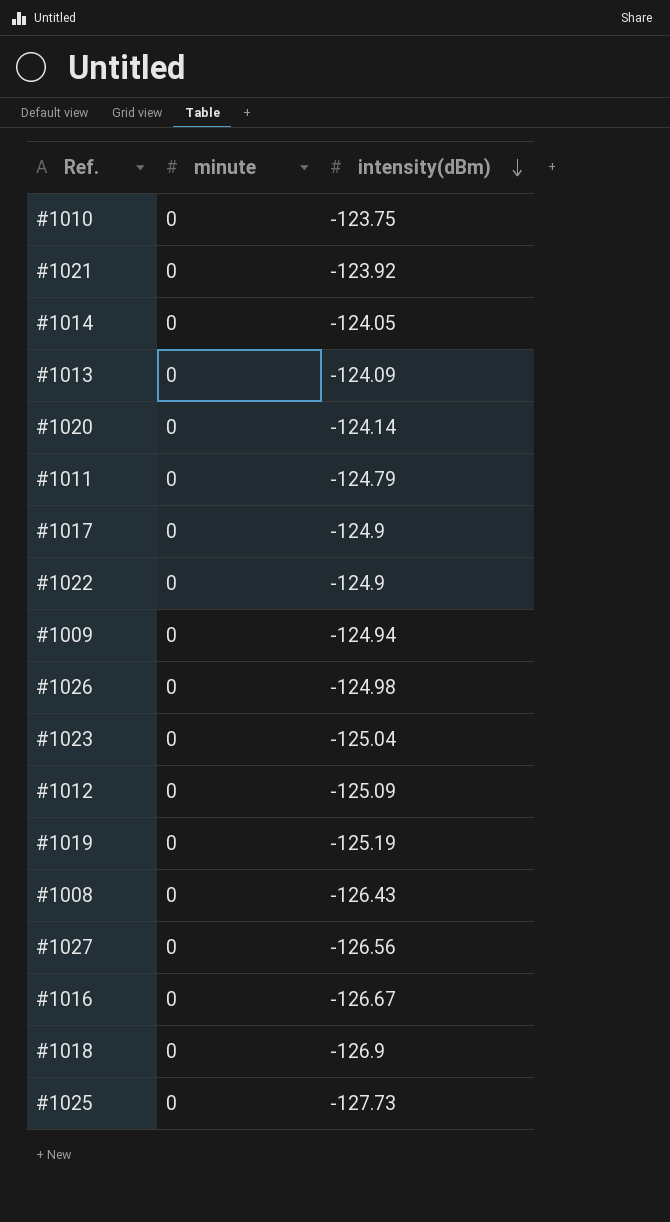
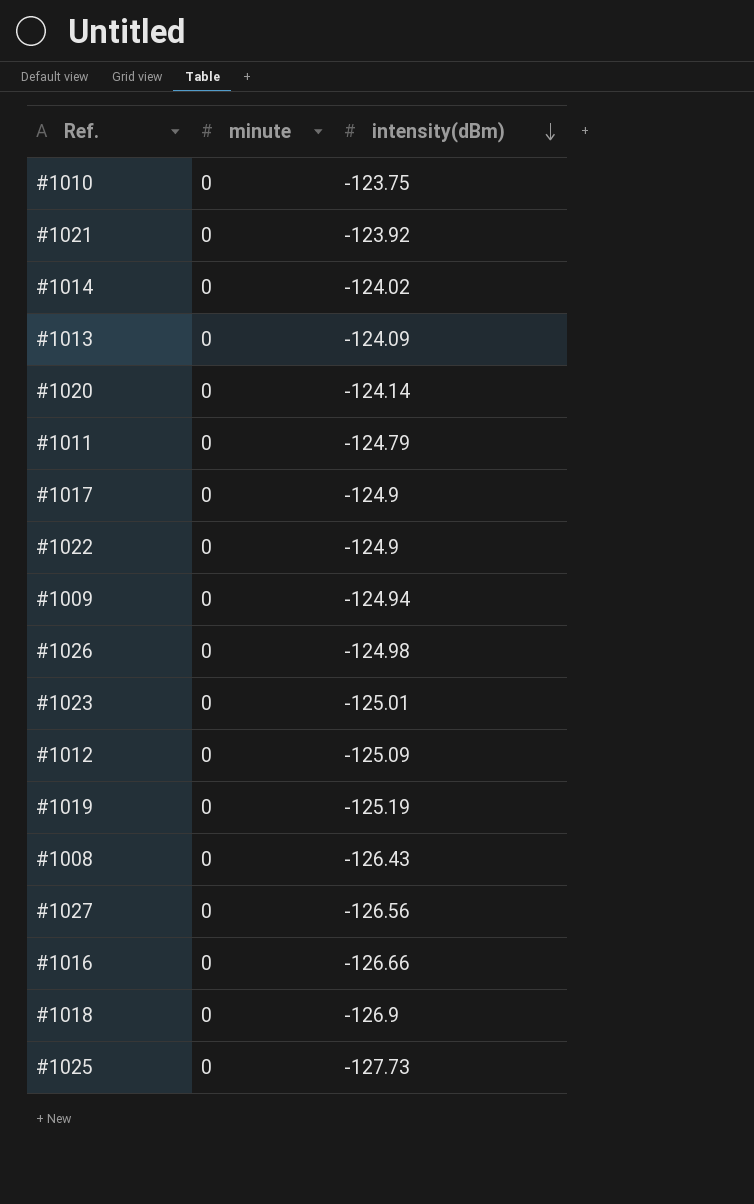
#1014 | intensity(dBm): -124.05 -> -124.02
#1023 | intensity(dBm): -125.04 -> -125.01
#1016 | intensity(dBm): -126.67 -> -126.66

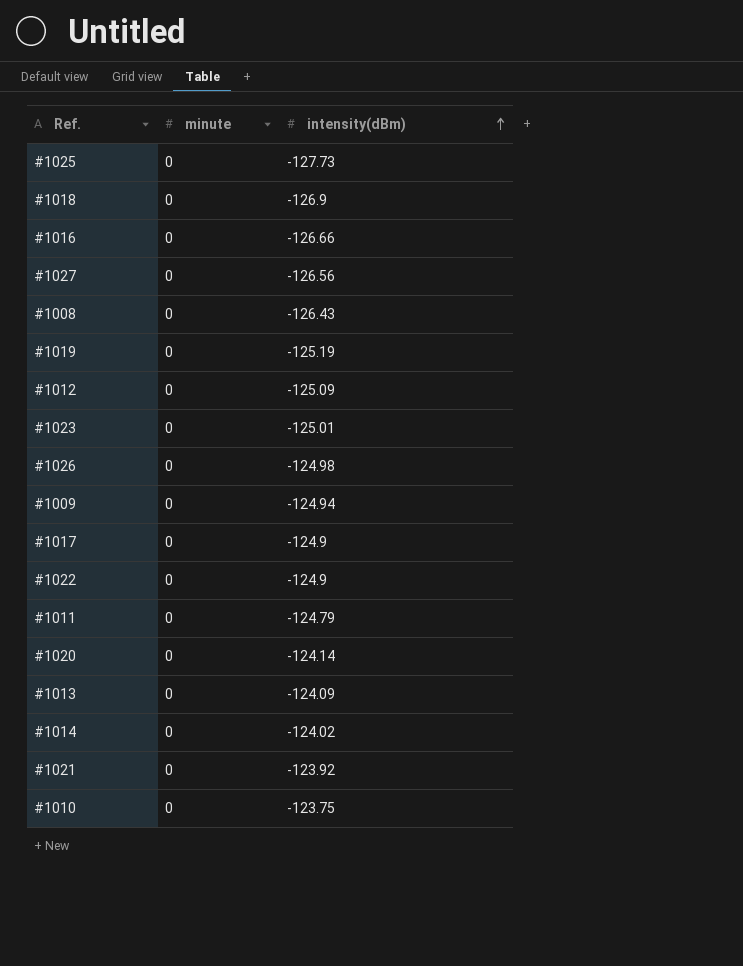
row order: intensity(dBm) descending -> intensity(dBm) ascending

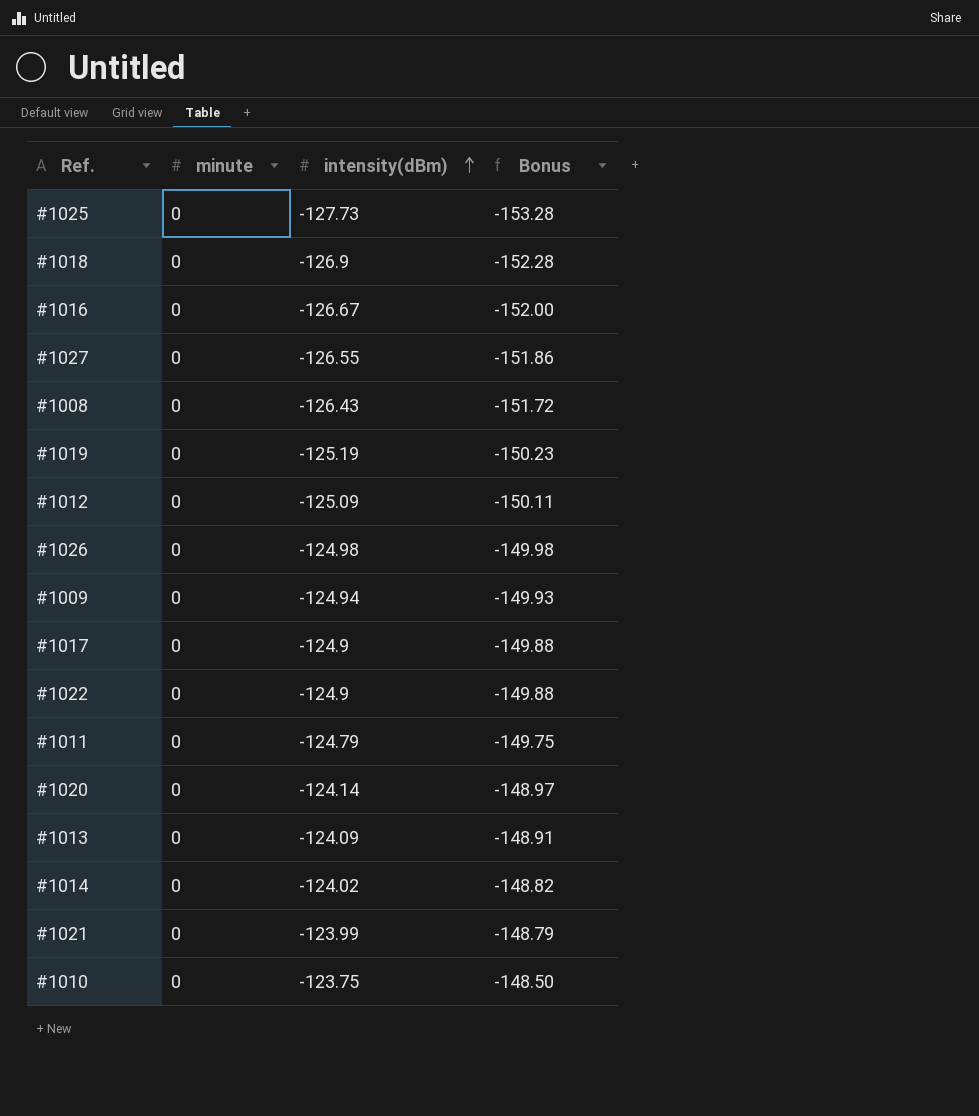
column Bonus | formula: none -> [intensity(dBm)] * 1.2
row #1023: 0 | -125.01 -> none
#1016 | intensity(dBm): -126.66 -> -126.67
#1027 | intensity(dBm): -126.56 -> -126.55
#1021 | intensity(dBm): -123.92 -> -123.99

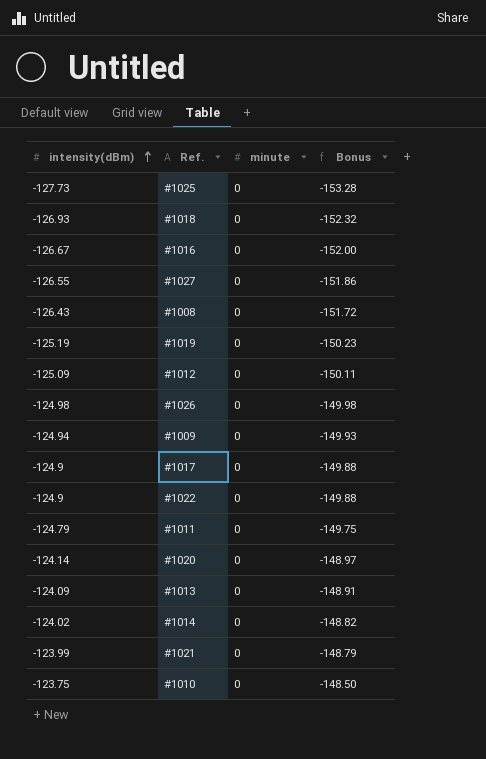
column intensity(dBm) | position: 3 -> 1
#1018 | intensity(dBm): -126.9 -> -126.93
#1018 | Bonus: -152.28 -> -152.32

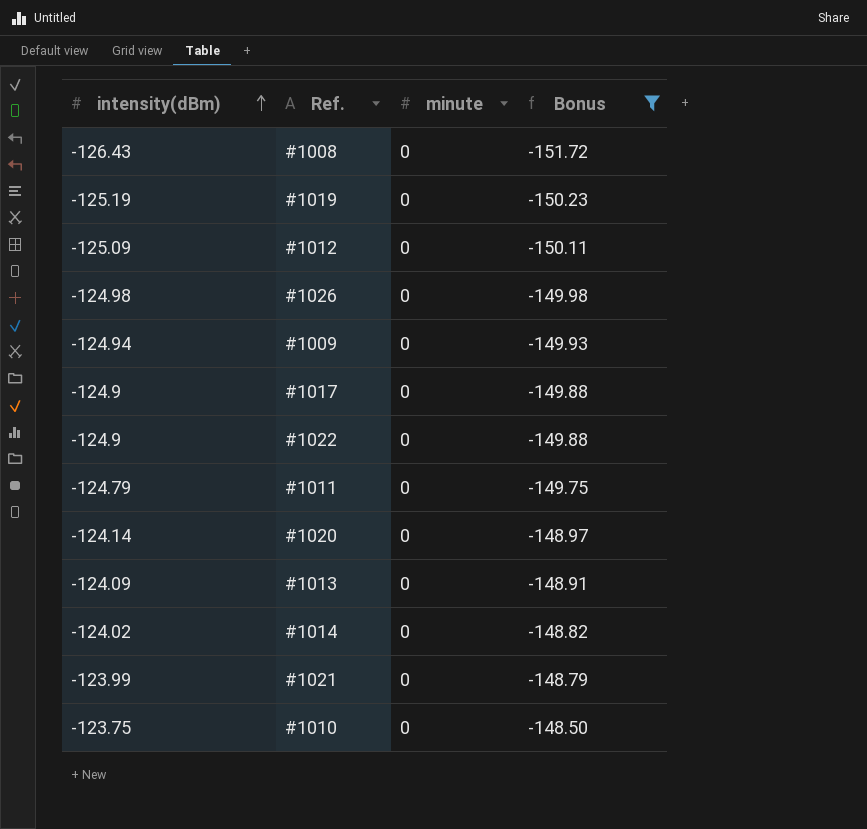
filter: none -> Bonus >= -151.72

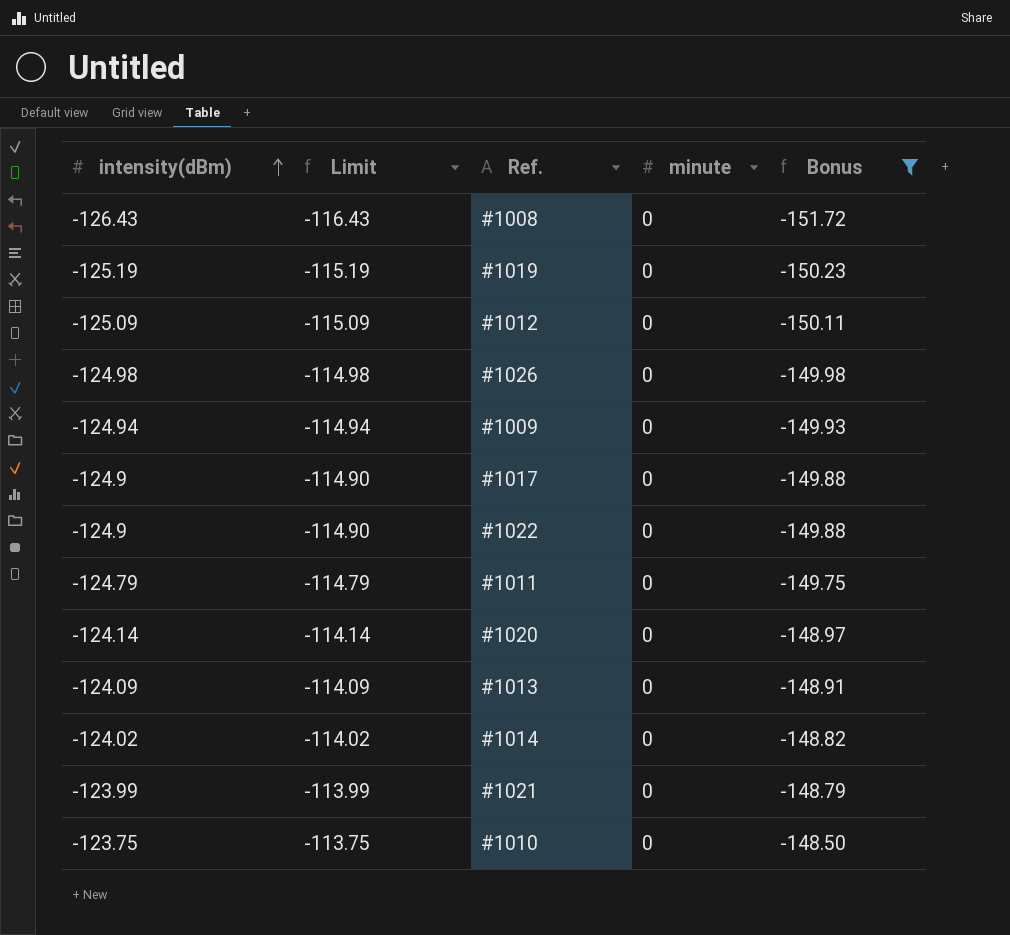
column Limit | formula: none -> [intensity(dBm)] + 10

